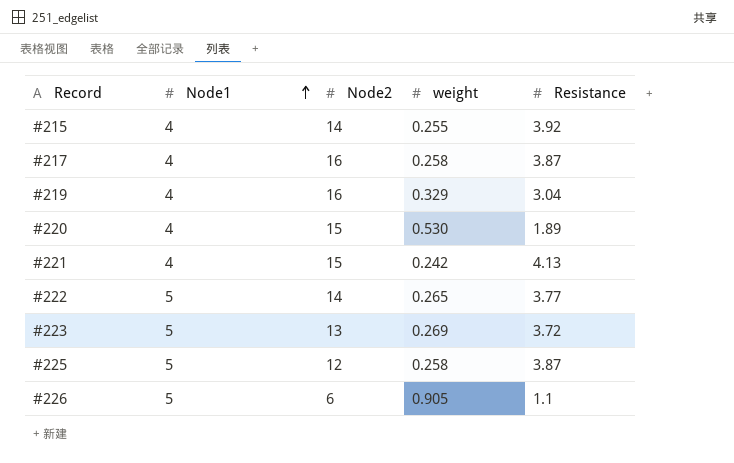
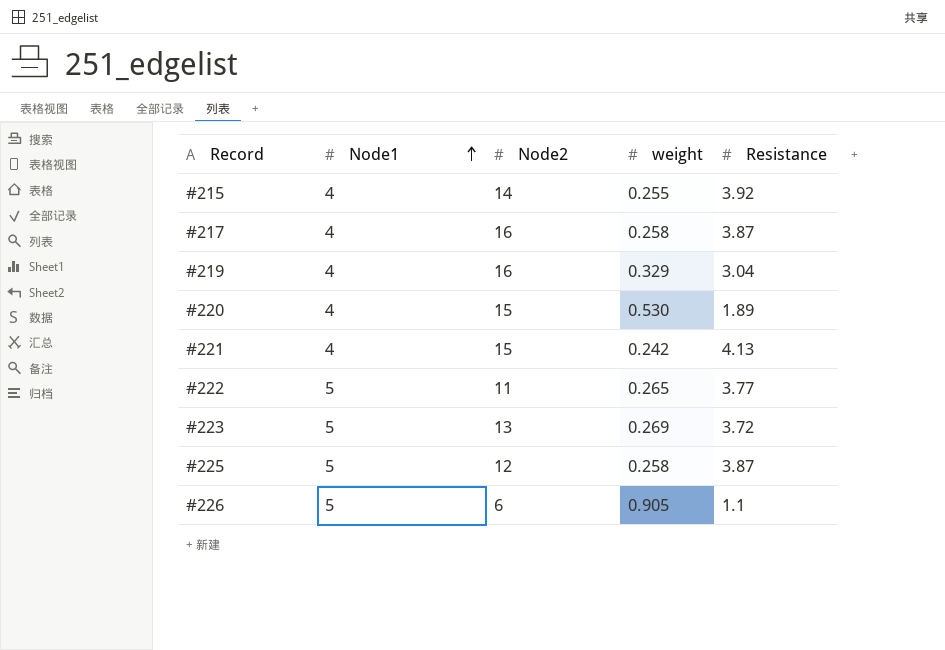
#222 | Node2: 14 -> 11

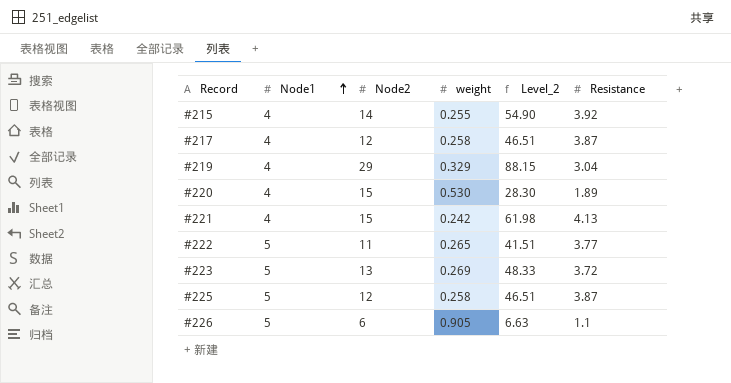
column Level_2 | formula: none -> [Node2] / [weight]
#217 | Node2: 16 -> 12
#219 | Node2: 16 -> 29

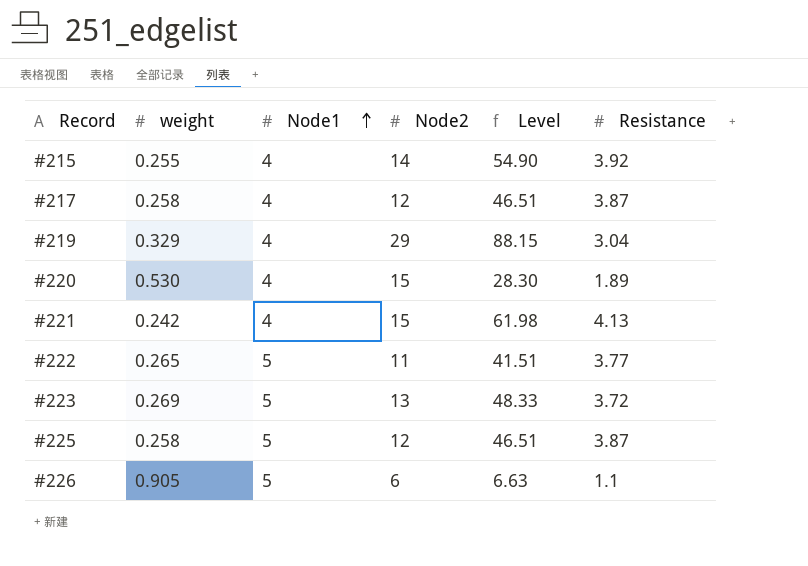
column weight | position: 4 -> 2
column name: Level_2 -> Level

